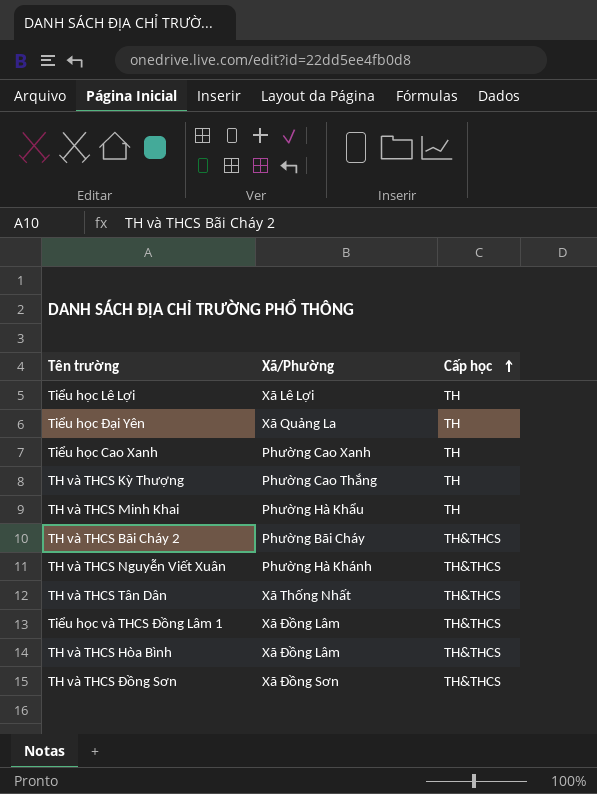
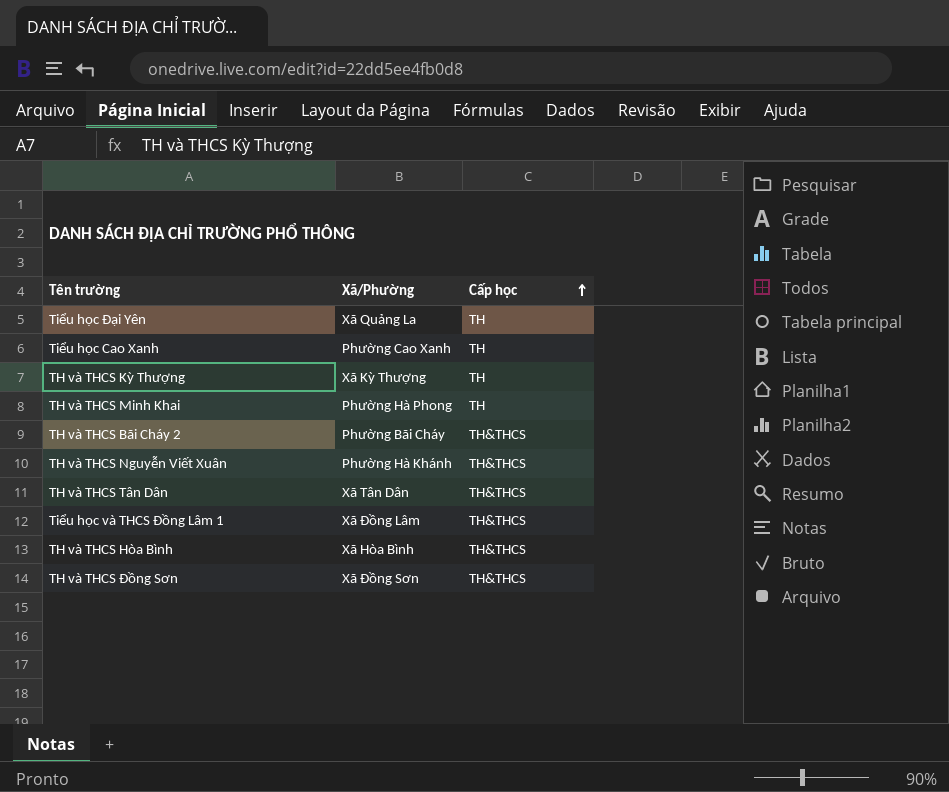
row Tiểu học Lê Lợi: Xã Lê Lợi | TH -> none
TH và THCS Kỳ Thượng | Xã/Phường: Phường Cao Thắng -> Xã Kỳ Thượng
TH và THCS Minh Khai | Xã/Phường: Phường Hà Khẩu -> Phường Hà Phong
TH và THCS Tân Dân | Xã/Phường: Xã Thống Nhất -> Xã Tân Dân
TH và THCS Hòa Bình | Xã/Phường: Xã Đồng Lâm -> Xã Hòa Bình

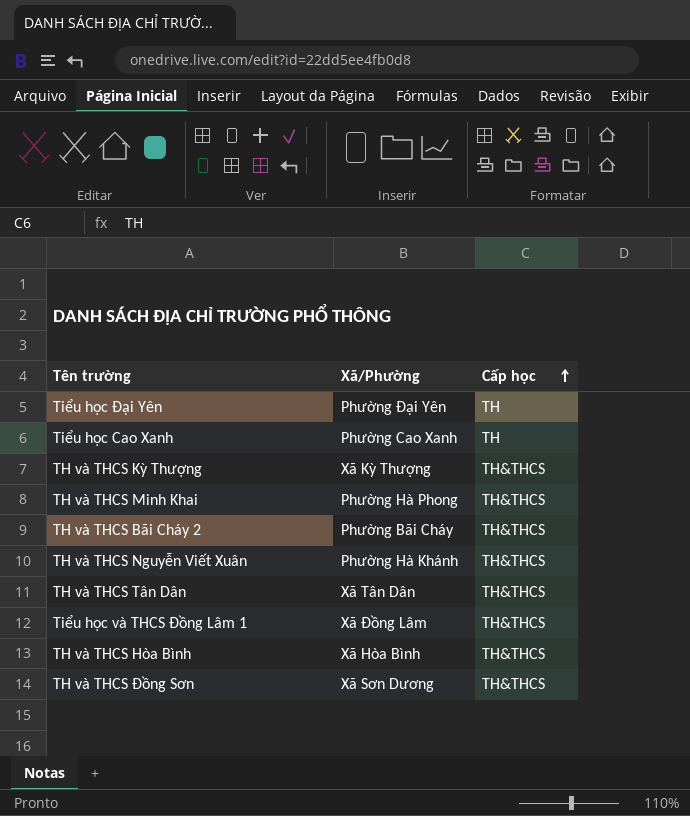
Tiểu học Đại Yên | Xã/Phường: Xã Quảng La -> Phường Đại Yên
TH và THCS Kỳ Thượng | Cấp học: TH -> TH&THCS
TH và THCS Minh Khai | Cấp học: TH -> TH&THCS
TH và THCS Đồng Sơn | Xã/Phường: Xã Đồng Sơn -> Xã Sơn Dương

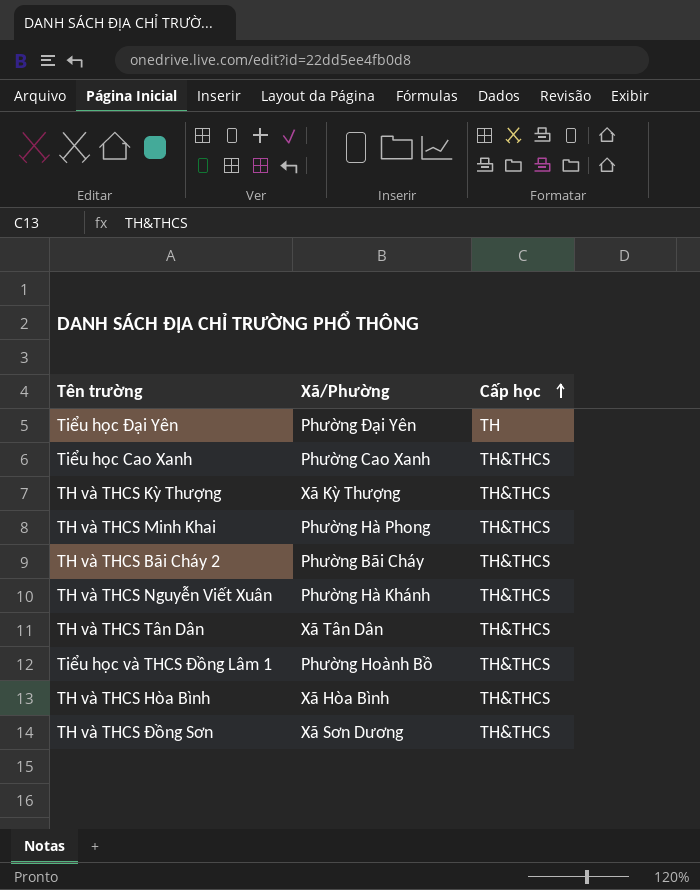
Tiểu học Cao Xanh | Cấp học: TH -> TH&THCS
Tiểu học và THCS Đồng Lâm 1 | Xã/Phường: Xã Đồng Lâm -> Phường Hoành Bồ

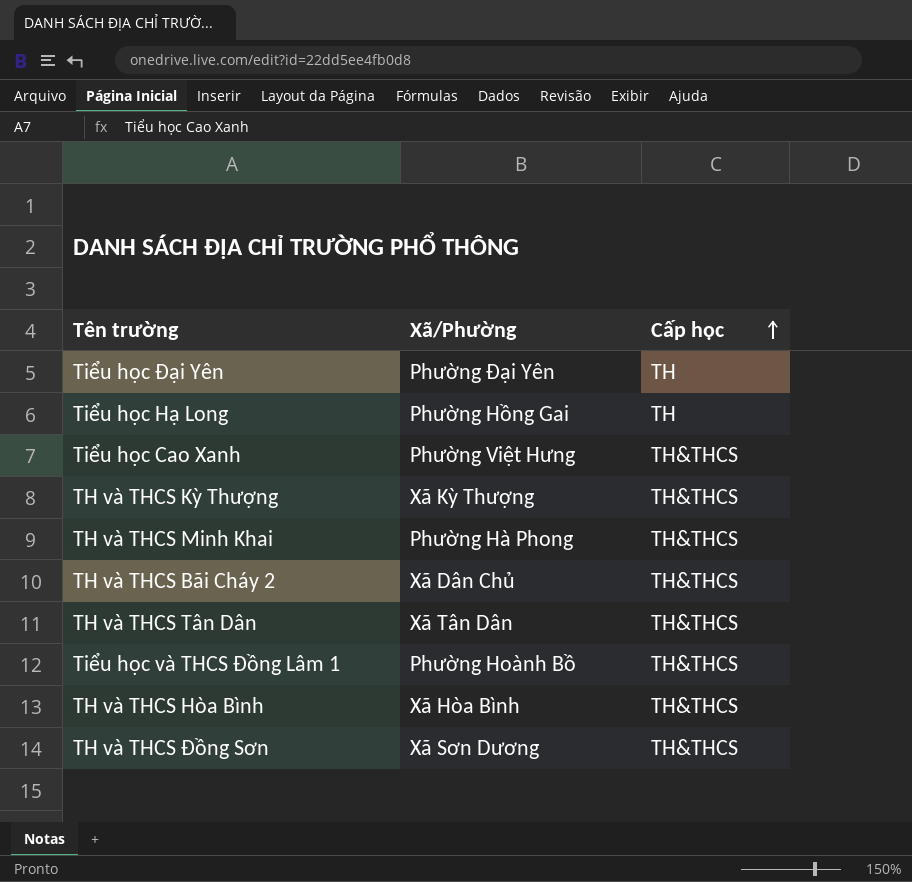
row TH và THCS Nguyễn Viết Xuân: Phường Hà Khánh | TH&THCS -> none
row Tiểu học Hạ Long: none -> Phường Hồng Gai | TH
Tiểu học Cao Xanh | Xã/Phường: Phường Cao Xanh -> Phường Việt Hưng
TH và THCS Bãi Cháy 2 | Xã/Phường: Phường Bãi Cháy -> Xã Dân Chủ

